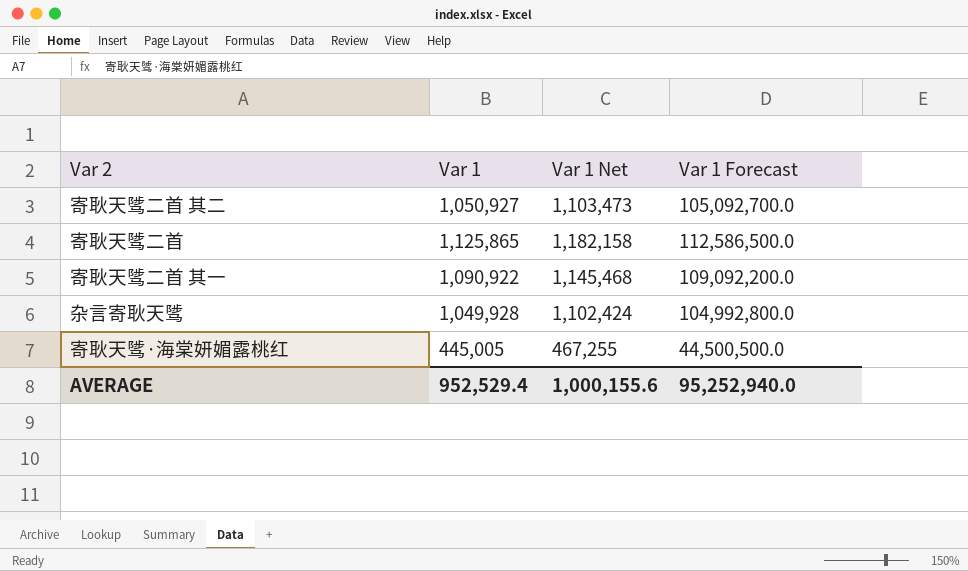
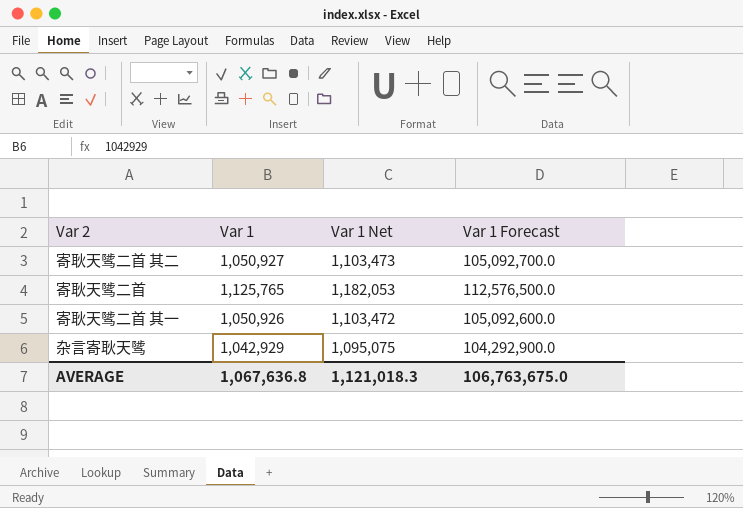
row 寄耿天骘·海棠妍媚露桃红: 445,005 | 467,255 | 44,500,500.0 -> none
寄耿天骘二首 | Var 1: 1,125,865 -> 1,125,765
寄耿天骘二首 | Var 1 Net: 1,182,158 -> 1,182,053
寄耿天骘二首 | Var 1 Forecast: 112,586,500.0 -> 112,576,500.0
寄耿天骘二首 其一 | Var 1: 1,090,922 -> 1,050,926
寄耿天骘二首 其一 | Var 1 Net: 1,145,468 -> 1,103,472
寄耿天骘二首 其一 | Var 1 Forecast: 109,092,200.0 -> 105,092,600.0
杂言寄耿天骘 | Var 1: 1,049,928 -> 1,042,929
杂言寄耿天骘 | Var 1 Net: 1,102,424 -> 1,095,075
杂言寄耿天骘 | Var 1 Forecast: 104,992,800.0 -> 104,292,900.0
AVERAGE | Var 1: 952,529.4 -> 1,067,636.8
AVERAGE | Var 1 Net: 1,000,155.6 -> 1,121,018.3
AVERAGE | Var 1 Forecast: 95,252,940.0 -> 106,763,675.0

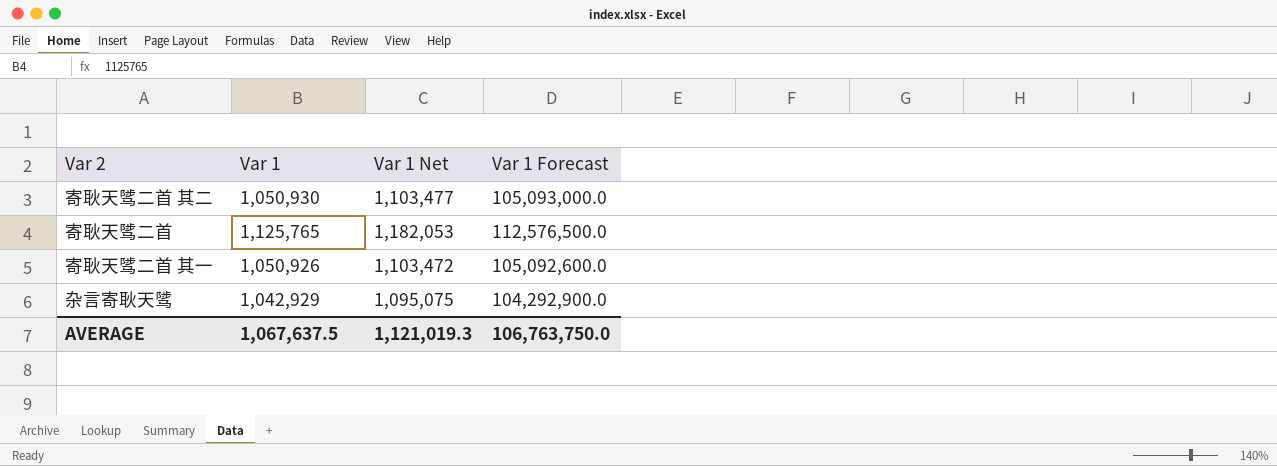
寄耿天骘二首 其二 | Var 1: 1,050,927 -> 1,050,930
寄耿天骘二首 其二 | Var 1 Net: 1,103,473 -> 1,103,477
寄耿天骘二首 其二 | Var 1 Forecast: 105,092,700.0 -> 105,093,000.0
AVERAGE | Var 1: 1,067,636.8 -> 1,067,637.5
AVERAGE | Var 1 Net: 1,121,018.3 -> 1,121,019.3
AVERAGE | Var 1 Forecast: 106,763,675.0 -> 106,763,750.0

